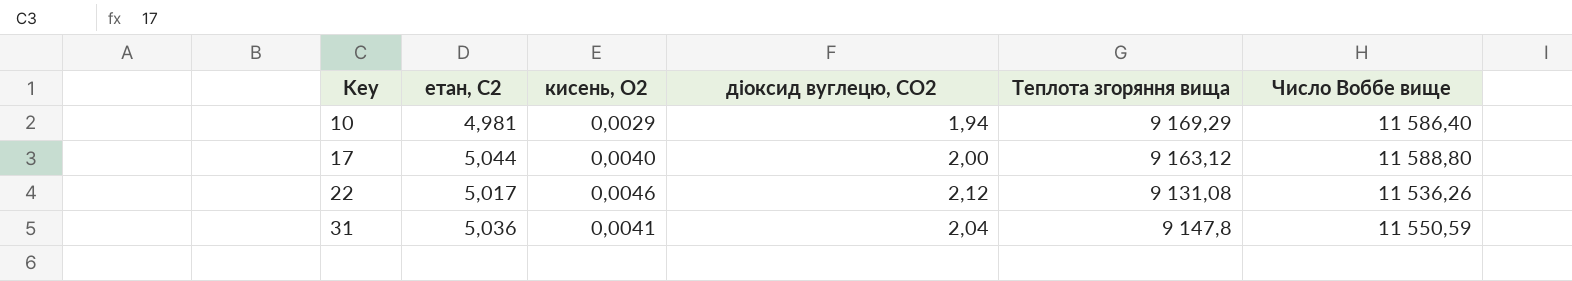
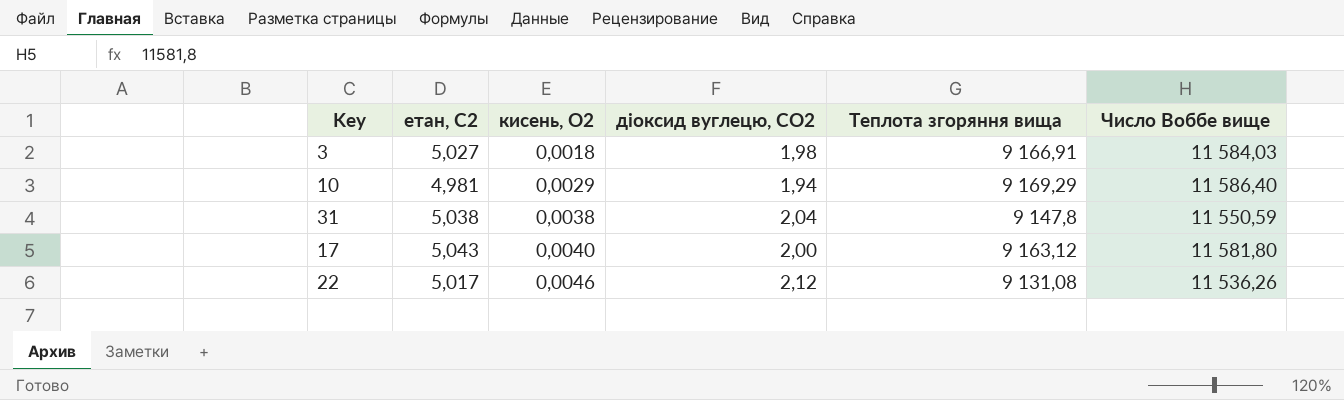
row order: Key ascending -> кисень, О2 ascending
row 3: none -> 5,027 | 0,0018 | 1,98 | 9 166,91 | 11 584,03
31 | етан, С2: 5,036 -> 5,038
31 | кисень, О2: 0,0041 -> 0,0038
17 | етан, С2: 5,044 -> 5,043
17 | Число Воббе вище: 11 588,80 -> 11 581,80

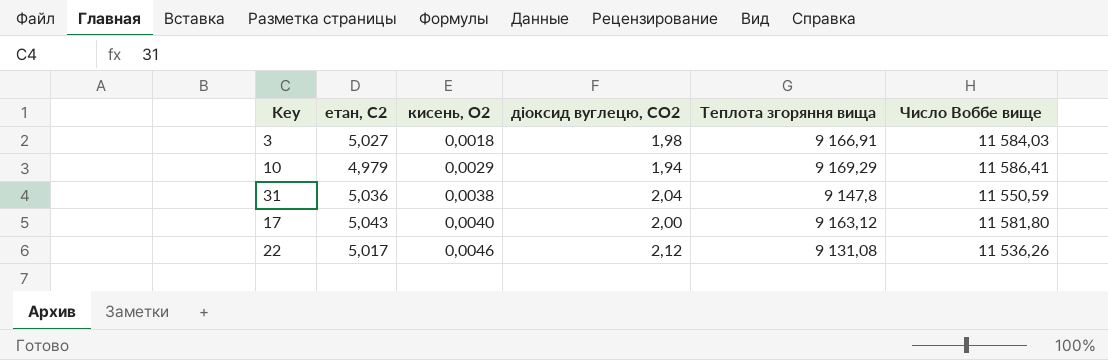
10 | етан, С2: 4,981 -> 4,979
10 | Число Воббе вище: 11 586,40 -> 11 586,41
31 | етан, С2: 5,038 -> 5,036

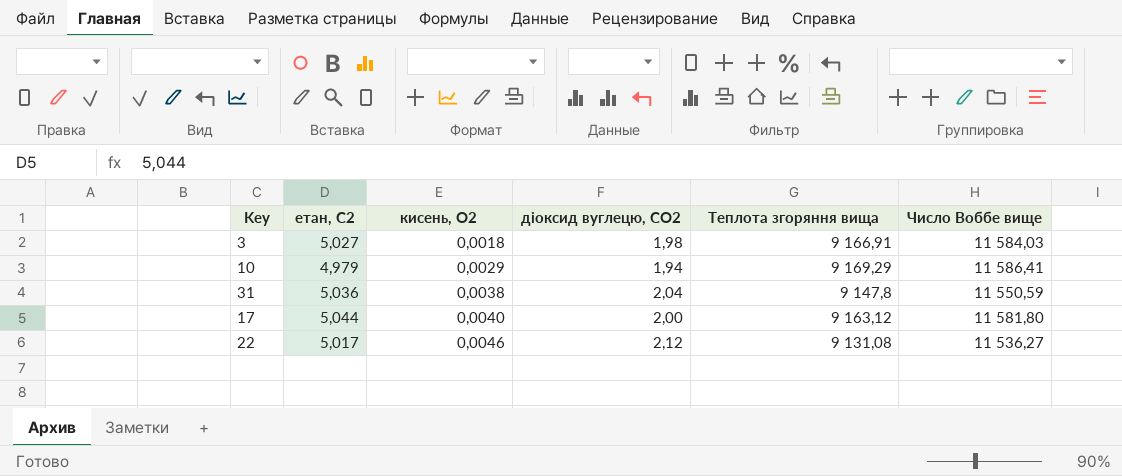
17 | етан, С2: 5,043 -> 5,044
22 | Число Воббе вище: 11 536,26 -> 11 536,27

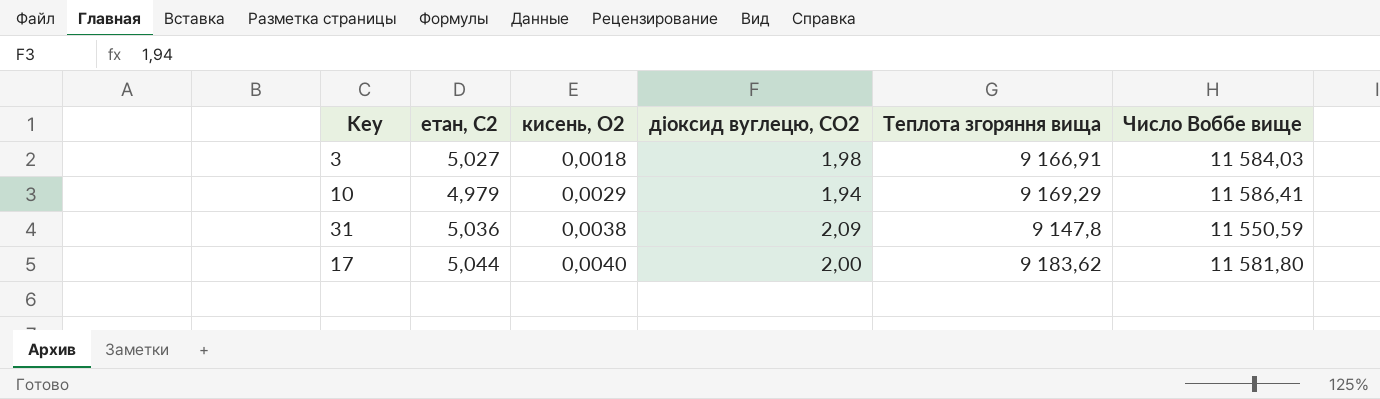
row 22: 5,017 | 0,0046 | 2,12 | 9 131,08 | 11 536,27 -> none
31 | діоксид вуглецю, CО2: 2,04 -> 2,09
17 | Теплота згоряння вища: 9 163,12 -> 9 183,62

